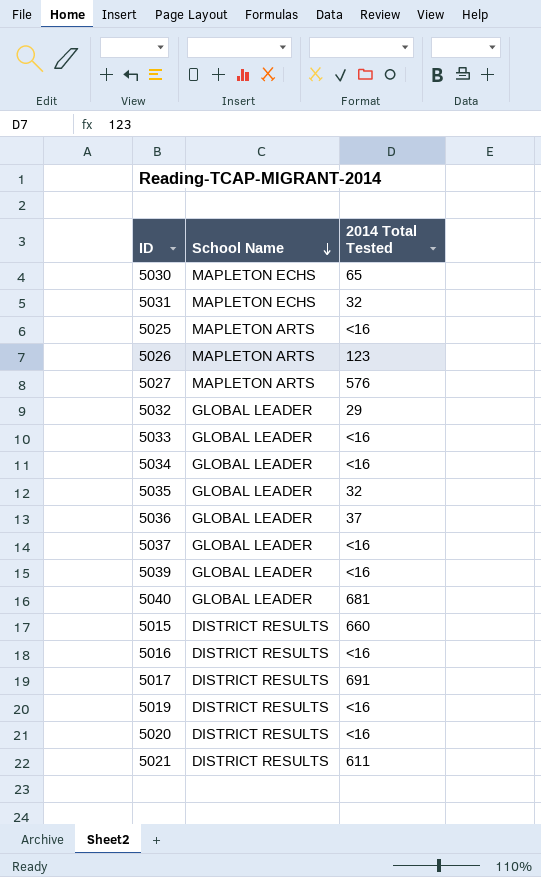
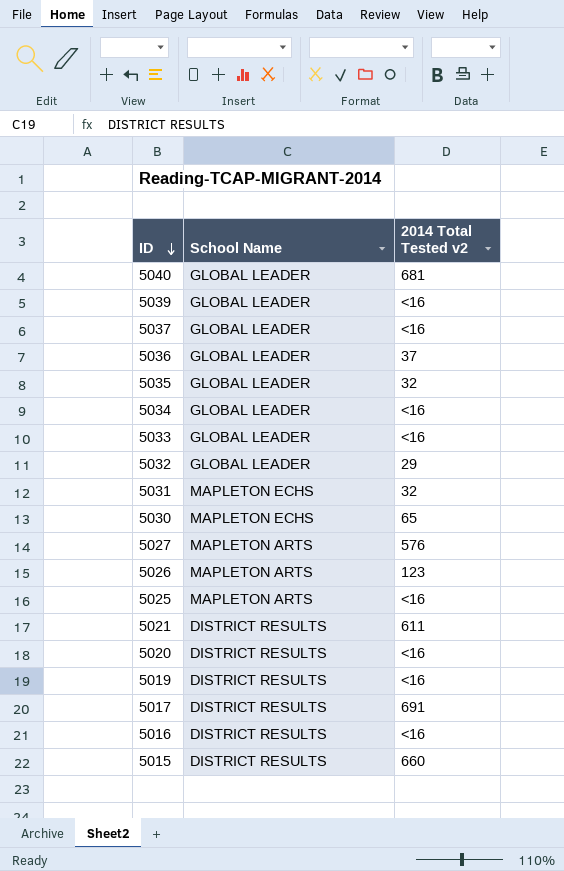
row order: School Name descending -> ID descending
column name: 2014 Total Tested -> 2014 Total Tested v2

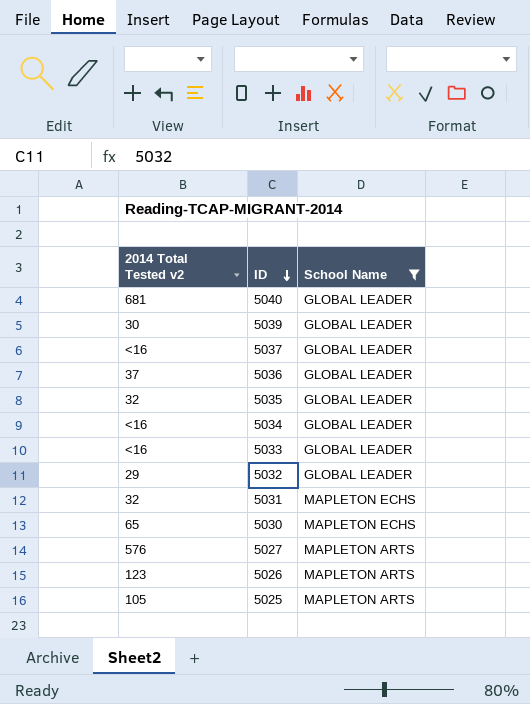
filter: none -> School Name != DISTRICT RESULTS
column 2014 Total Tested v2 | position: 3 -> 1
5039 | 2014 Total Tested v2: <16 -> 30
5025 | 2014 Total Tested v2: <16 -> 105

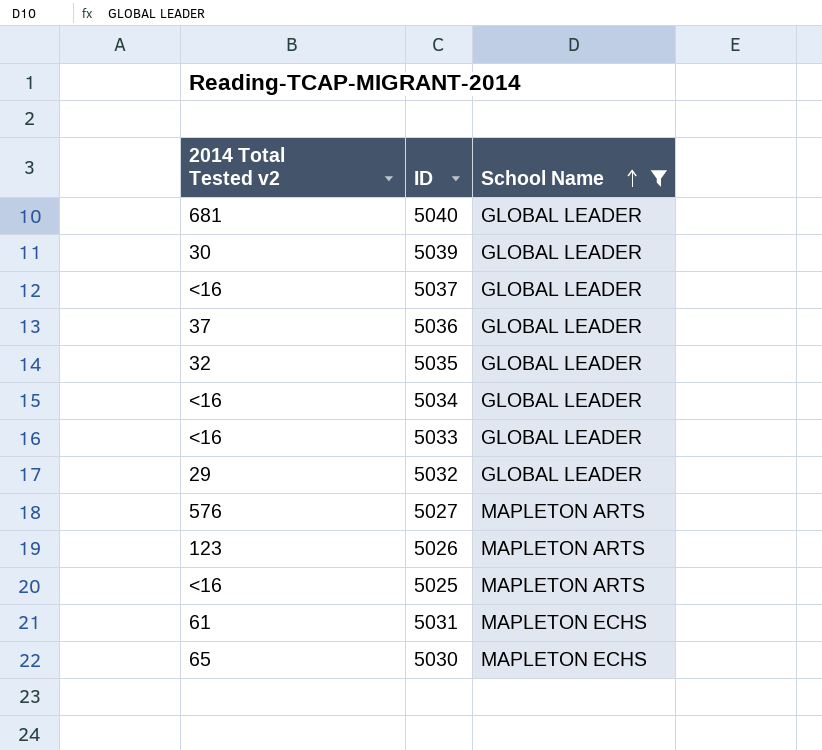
row order: ID descending -> School Name ascending
5025 | 2014 Total Tested v2: 105 -> <16
5031 | 2014 Total Tested v2: 32 -> 61

